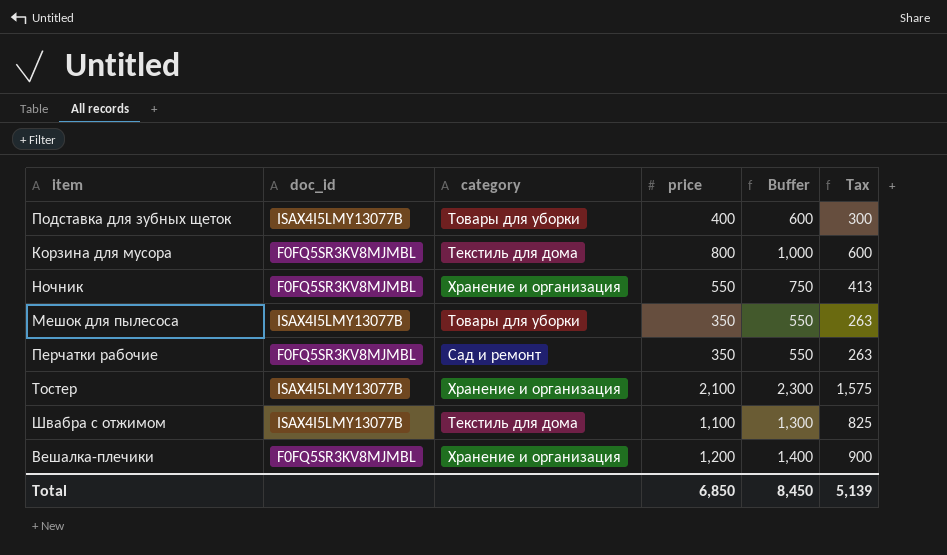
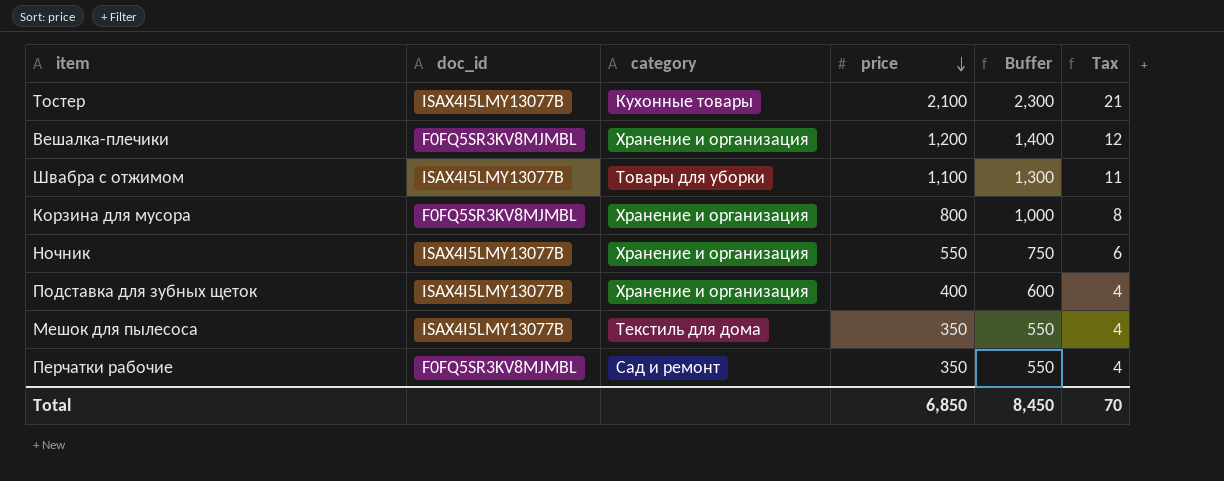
row order: none -> price descending
column Tax | formula: [price] * 0.75 -> [price] * 0.01
Тостер | category: Хранение и организация -> Кухонные товары
Швабра с отжимом | category: Текстиль для дома -> Товары для уборки
Корзина для мусора | category: Текстиль для дома -> Хранение и организация
Ночник | doc_id: F0FQ5SR3KV8MJMBL -> ISAX4I5LMY13077B
Подставка для зубных щеток | category: Товары для уборки -> Хранение и организация
Мешок для пылесоса | category: Товары для уборки -> Текстиль для дома
Total | Tax: 5,139 -> 70

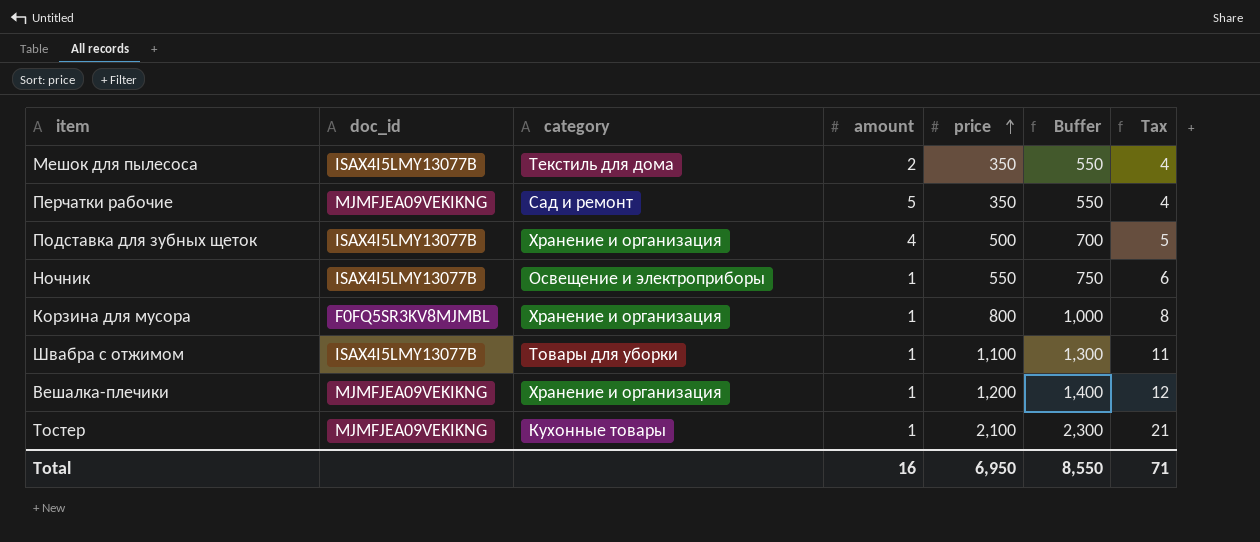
row order: price descending -> price ascending
column amount | position: none -> 4
Перчатки рабочие | doc_id: F0FQ5SR3KV8MJMBL -> MJMFJEA09VEKIKNG
Подставка для зубных щеток | price: 400 -> 500
Подставка для зубных щеток | Buffer: 600 -> 700
Подставка для зубных щеток | Tax: 4 -> 5
Ночник | category: Хранение и организация -> Освещение и электроприборы
Вешалка-плечики | doc_id: F0FQ5SR3KV8MJMBL -> MJMFJEA09VEKIKNG
Тостер | doc_id: ISAX4I5LMY13077B -> MJMFJEA09VEKIKNG
Total | price: 6,850 -> 6,950
Total | Buffer: 8,450 -> 8,550
Total | Tax: 70 -> 71

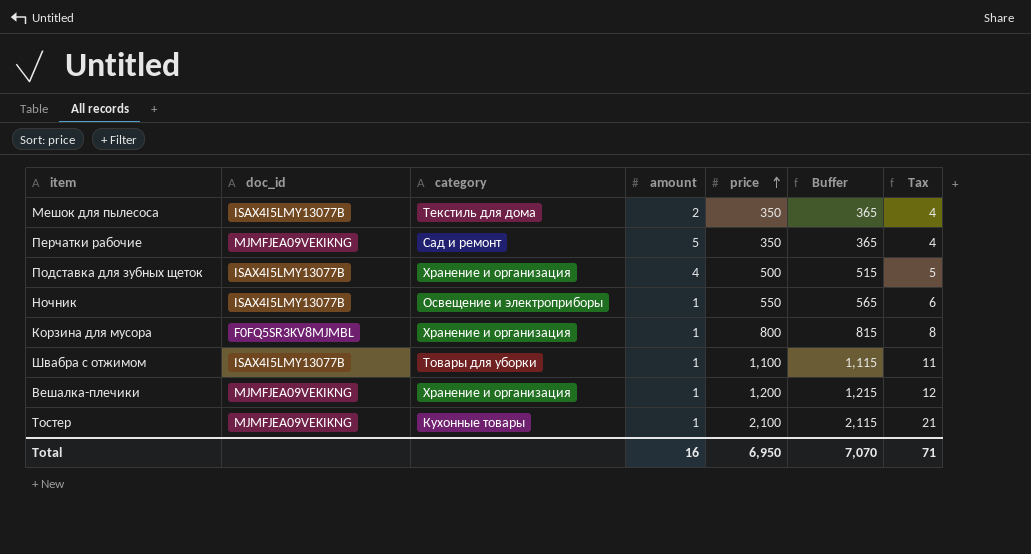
column Buffer | formula: [price] + 200 -> [price] + 15
Total | Buffer: 8,550 -> 7,070

